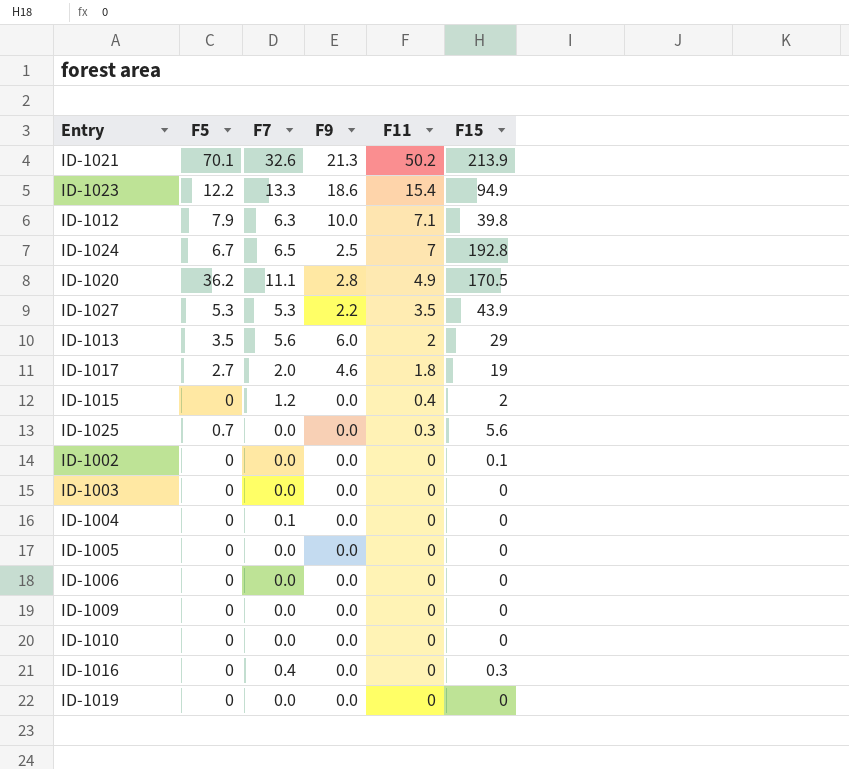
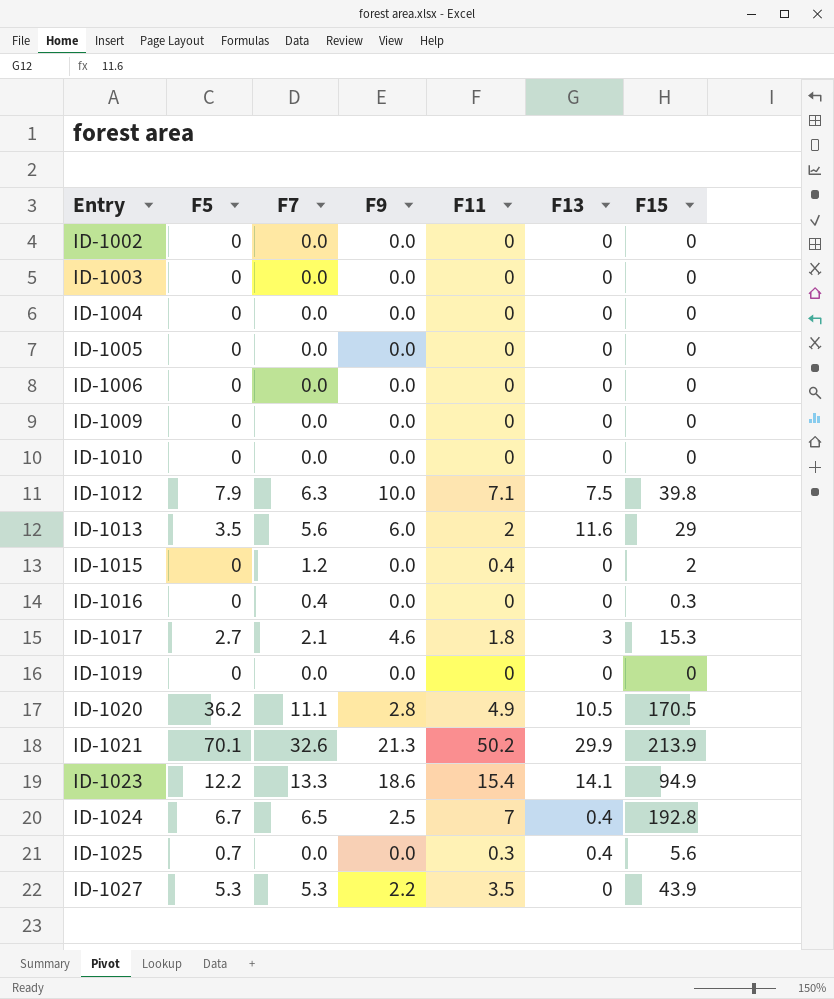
row order: F11 descending -> Entry ascending
column F13 | position: none -> 6
ID-1002 | F15: 0.1 -> 0
ID-1004 | F7: 0.1 -> 0.0
ID-1017 | F7: 2.0 -> 2.1
ID-1017 | F15: 19 -> 15.3

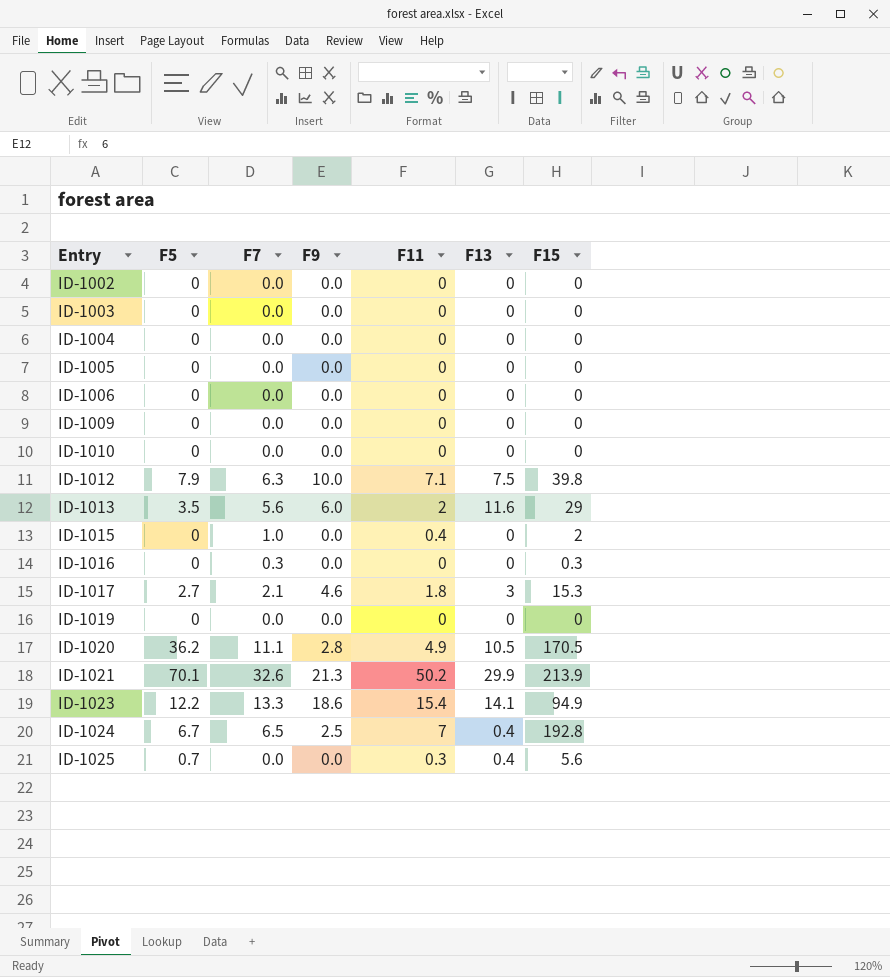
row ID-1027: 5.3 | 5.3 | 2.2 | 3.5 | 0 | 43.9 -> none
ID-1015 | F7: 1.2 -> 1.0
ID-1016 | F7: 0.4 -> 0.3

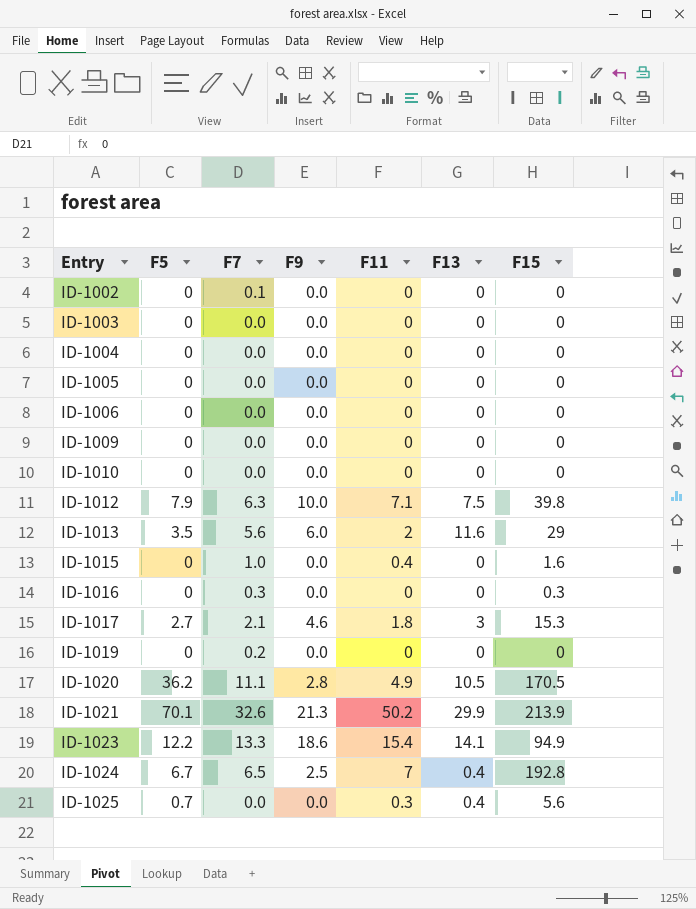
ID-1002 | F7: 0.0 -> 0.1
ID-1015 | F15: 2 -> 1.6
ID-1019 | F7: 0.0 -> 0.2

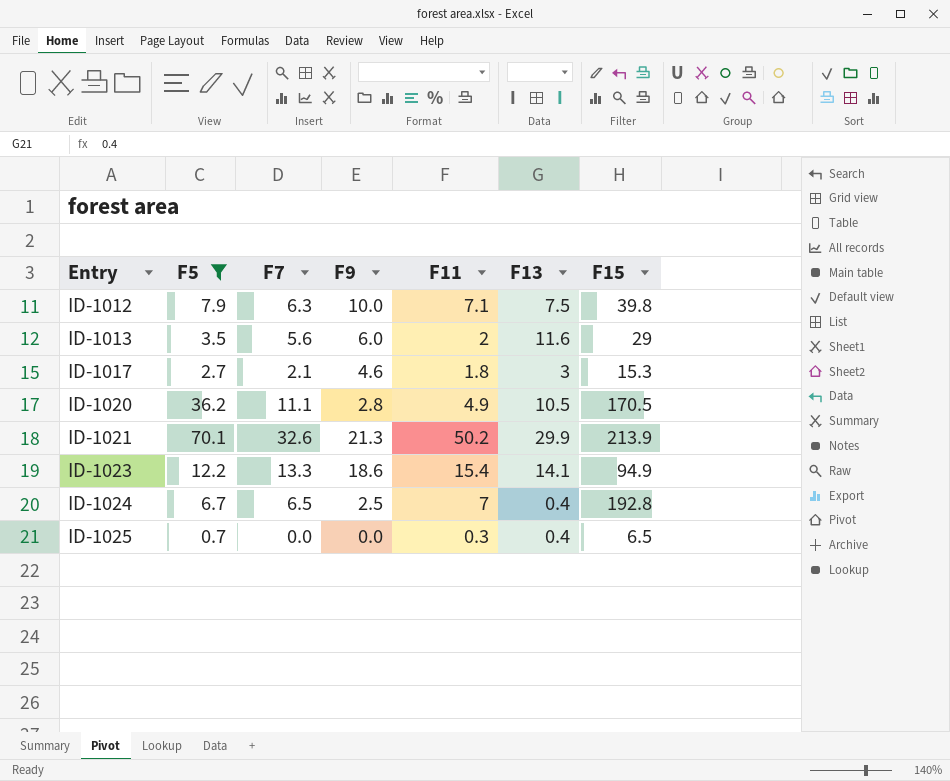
filter: none -> F5 != 0
ID-1025 | F15: 5.6 -> 6.5

